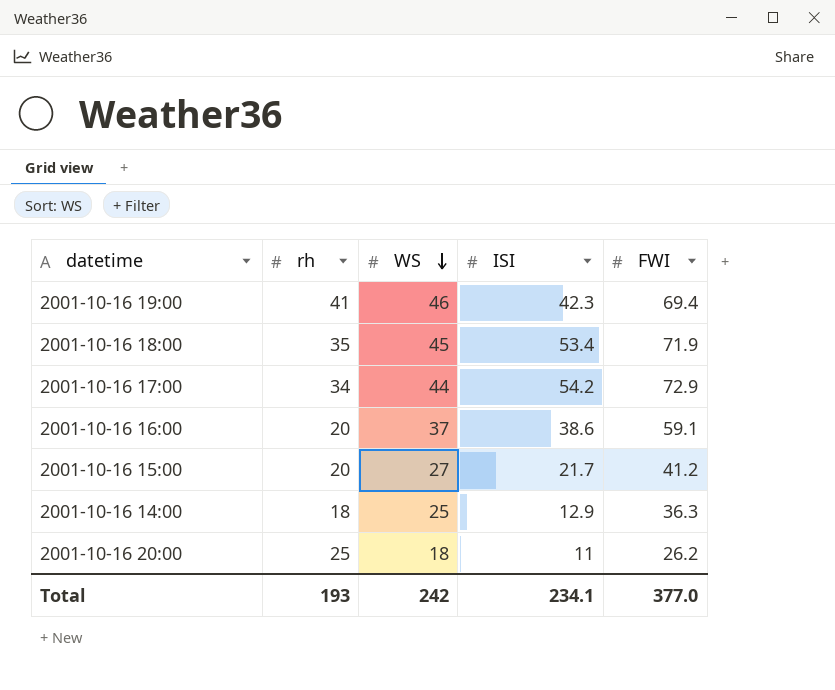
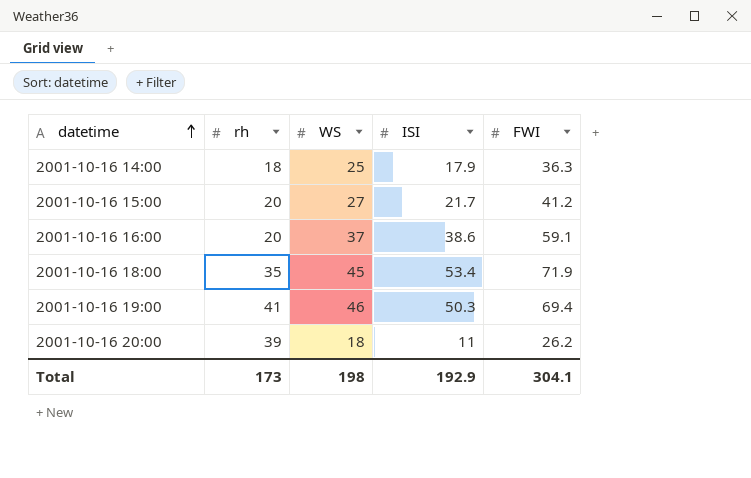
row order: WS descending -> datetime ascending
row 2001-10-16 17:00: 34 | 44 | 54.2 | 72.9 -> none
2001-10-16 14:00 | ISI: 12.9 -> 17.9
2001-10-16 19:00 | ISI: 42.3 -> 50.3
2001-10-16 20:00 | rh: 25 -> 39
Total | rh: 193 -> 173
Total | WS: 242 -> 198
Total | ISI: 234.1 -> 192.9
Total | FWI: 377.0 -> 304.1

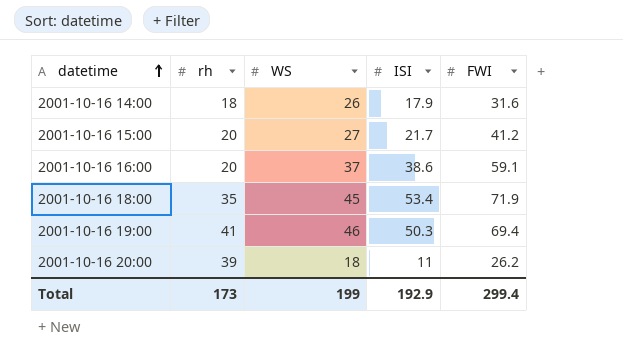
2001-10-16 14:00 | WS: 25 -> 26
2001-10-16 14:00 | FWI: 36.3 -> 31.6
Total | WS: 198 -> 199
Total | FWI: 304.1 -> 299.4

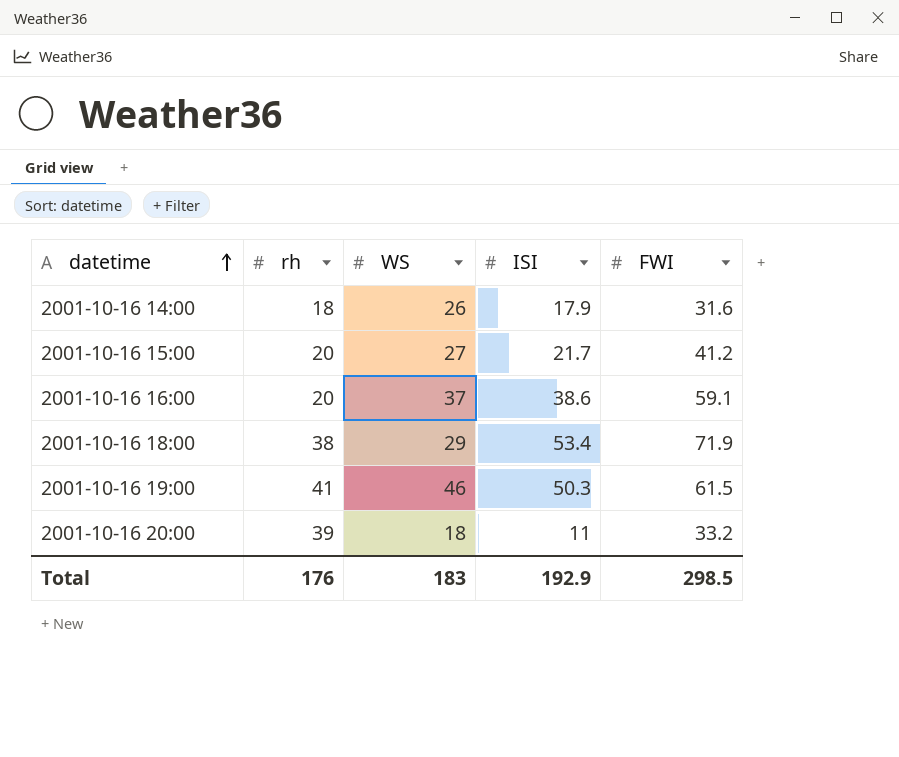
2001-10-16 18:00 | rh: 35 -> 38
2001-10-16 18:00 | WS: 45 -> 29
2001-10-16 19:00 | FWI: 69.4 -> 61.5
2001-10-16 20:00 | FWI: 26.2 -> 33.2
Total | rh: 173 -> 176
Total | WS: 199 -> 183
Total | FWI: 299.4 -> 298.5

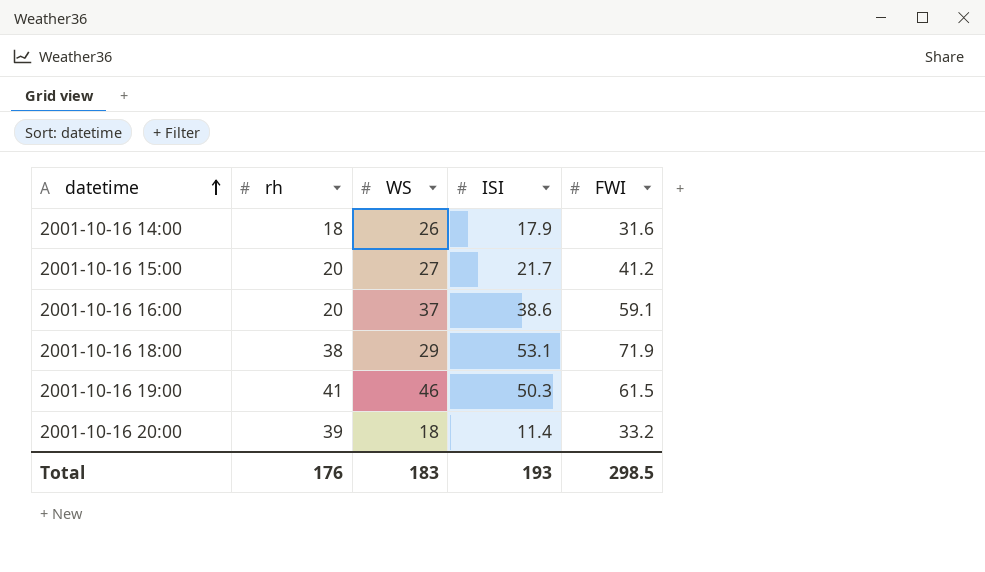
2001-10-16 18:00 | ISI: 53.4 -> 53.1
2001-10-16 20:00 | ISI: 11 -> 11.4
Total | ISI: 192.9 -> 193

